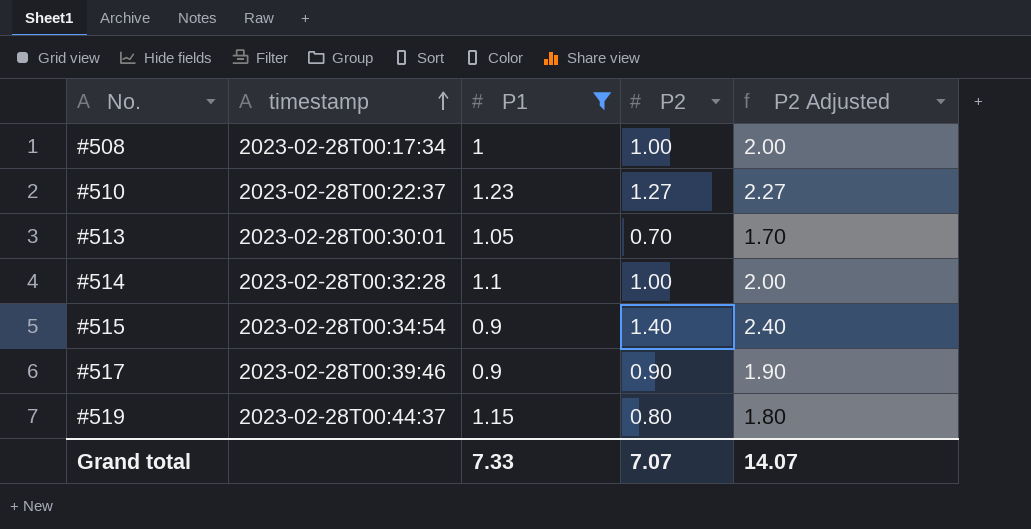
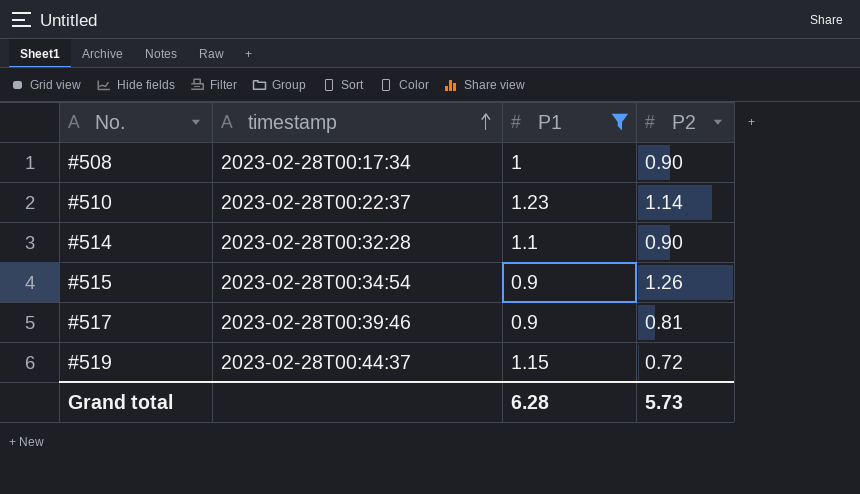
column P2 Adjusted | formula: [P2] + 1 -> none
row #513: 2023-02-28T00:30:01 | 1.05 | 0.70 | 1.70 -> none
#508 | P2: 1.00 -> 0.90
#510 | P2: 1.27 -> 1.14
#514 | P2: 1.00 -> 0.90
#515 | P2: 1.40 -> 1.26
#517 | P2: 0.90 -> 0.81
#519 | P2: 0.80 -> 0.72
Grand total | P1: 7.33 -> 6.28
Grand total | P2: 7.07 -> 5.73

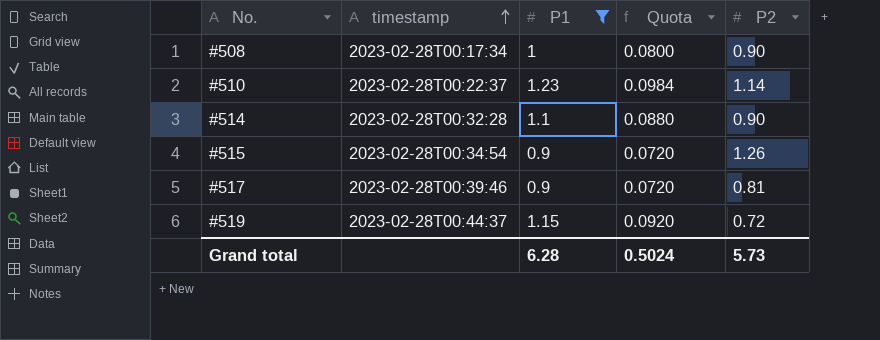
column Quota | formula: none -> [P1] * 0.08

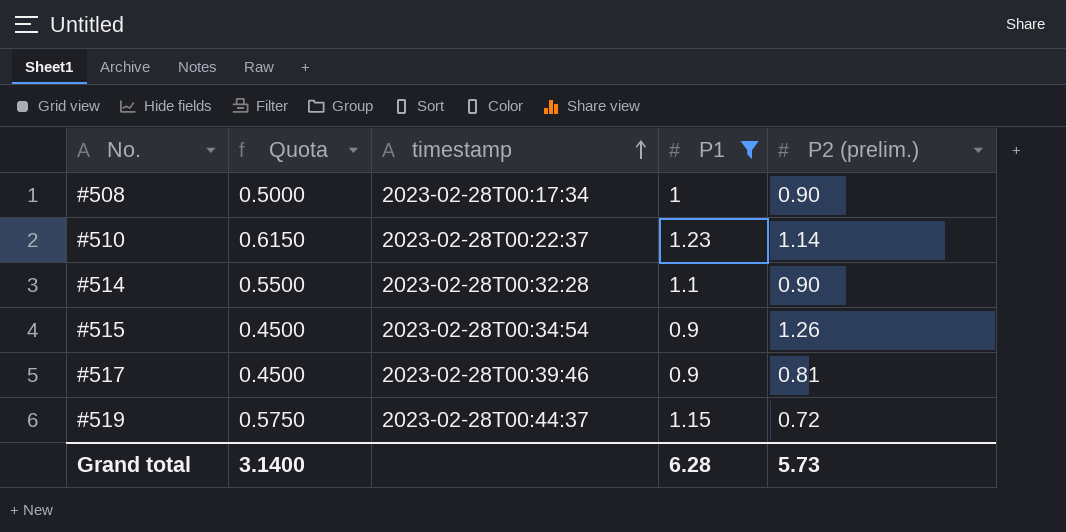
column Quota | formula: [P1] * 0.08 -> [P1] * 0.5
column Quota | position: 4 -> 2
column name: P2 -> P2 (prelim.)
Grand total | Quota: 0.5024 -> 3.1400

